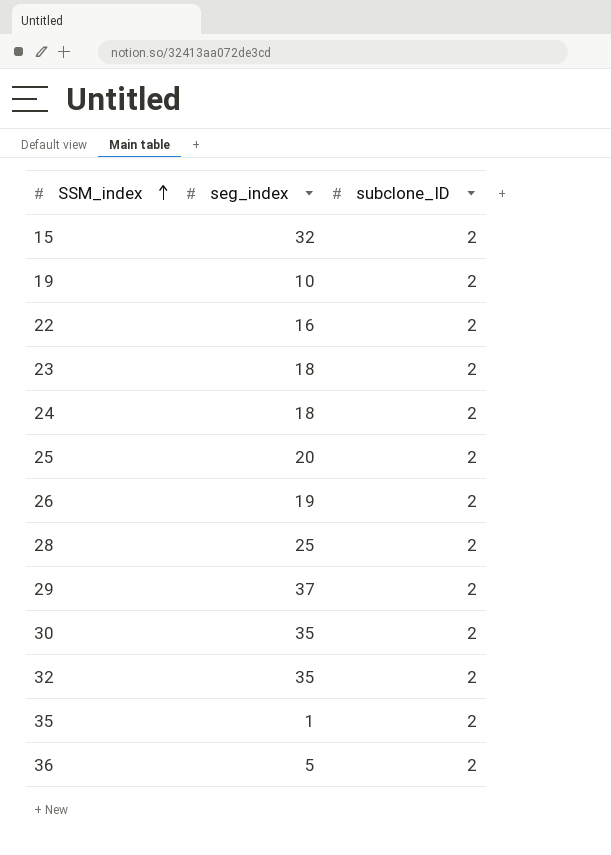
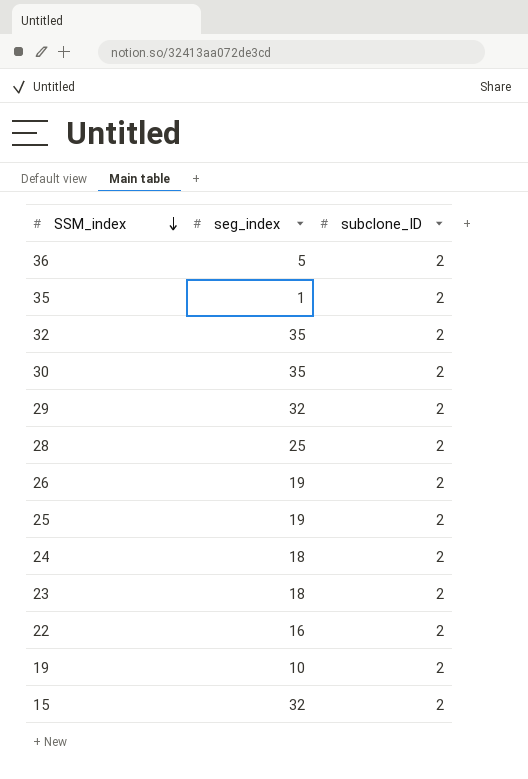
row order: SSM_index ascending -> SSM_index descending
29 | seg_index: 37 -> 32
25 | seg_index: 20 -> 19

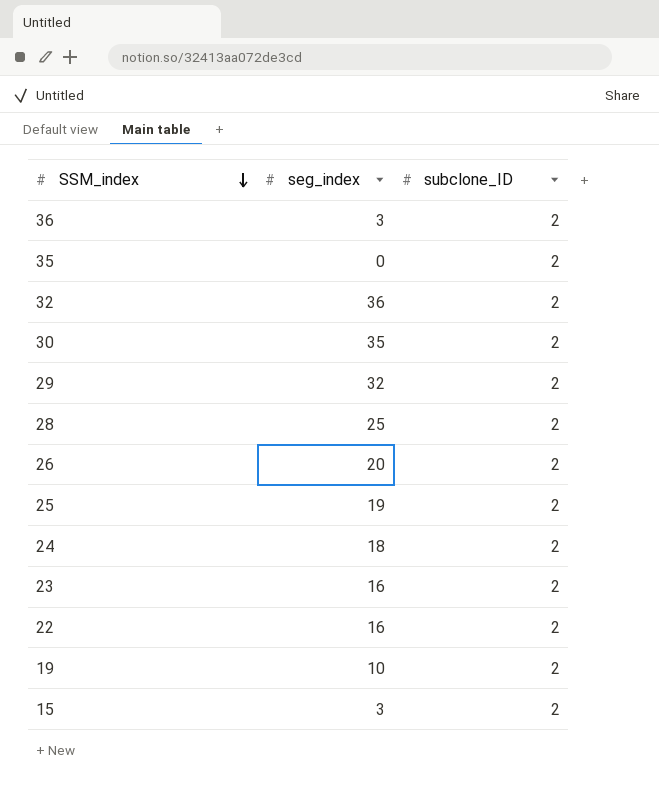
36 | seg_index: 5 -> 3
35 | seg_index: 1 -> 0
32 | seg_index: 35 -> 36
26 | seg_index: 19 -> 20
23 | seg_index: 18 -> 16
15 | seg_index: 32 -> 3

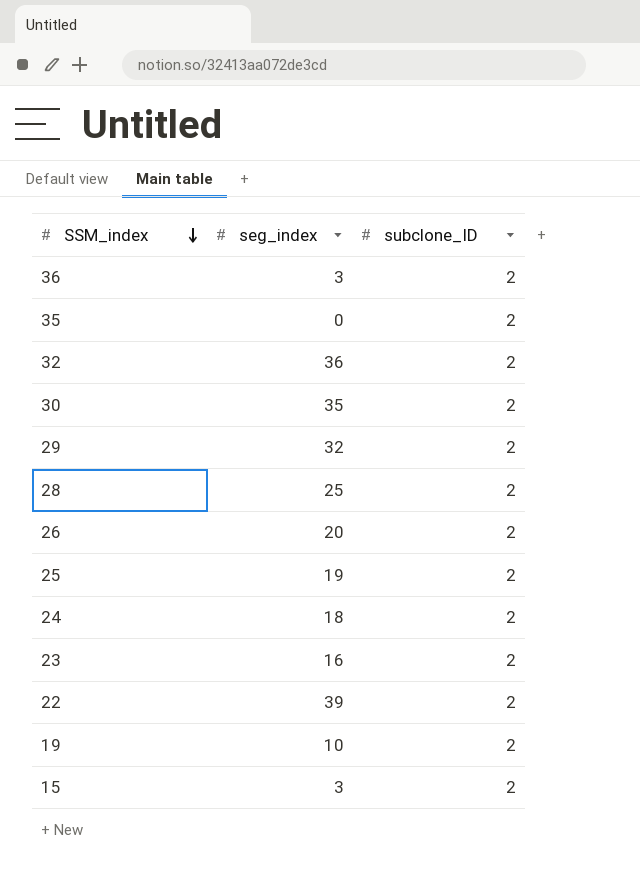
22 | seg_index: 16 -> 39

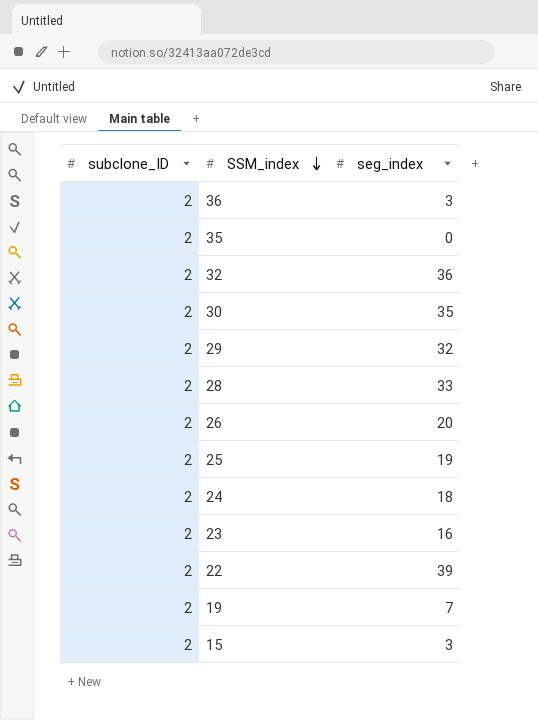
column subclone_ID | position: 3 -> 1
28 | seg_index: 25 -> 33
19 | seg_index: 10 -> 7

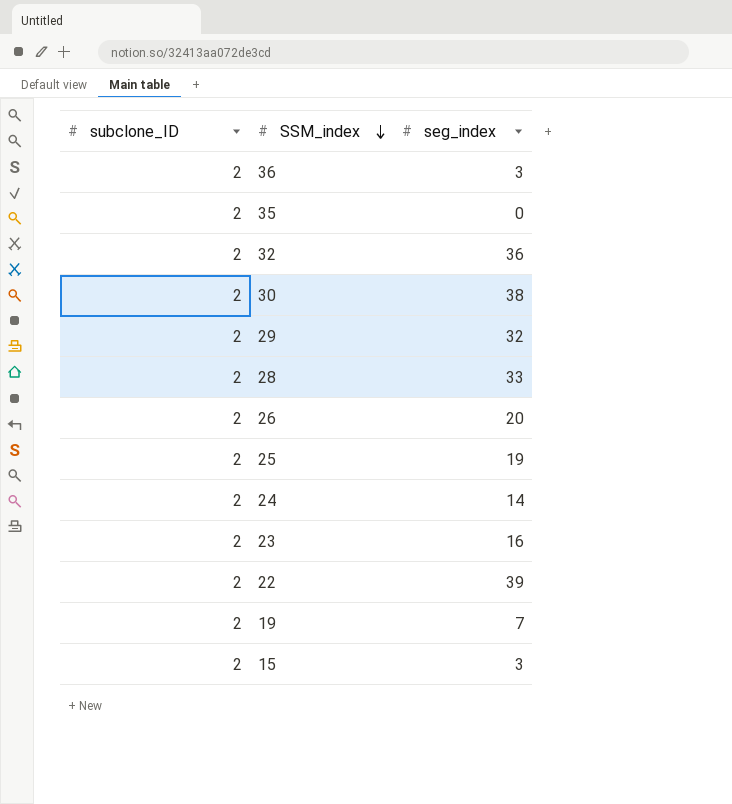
30 | seg_index: 35 -> 38
24 | seg_index: 18 -> 14

